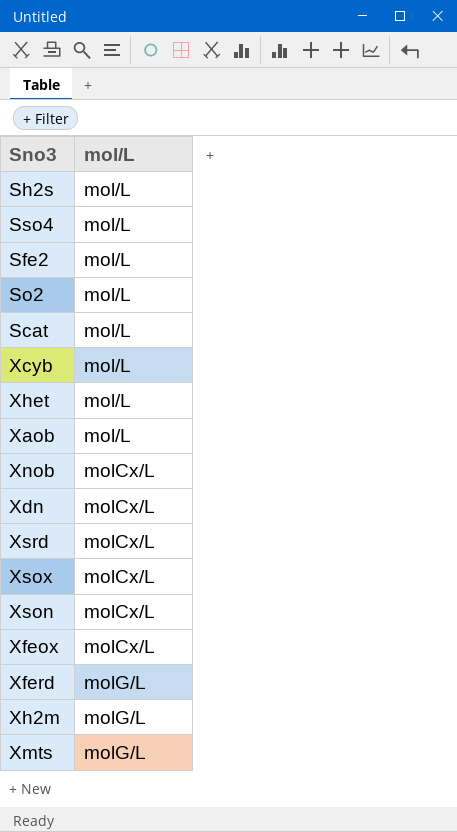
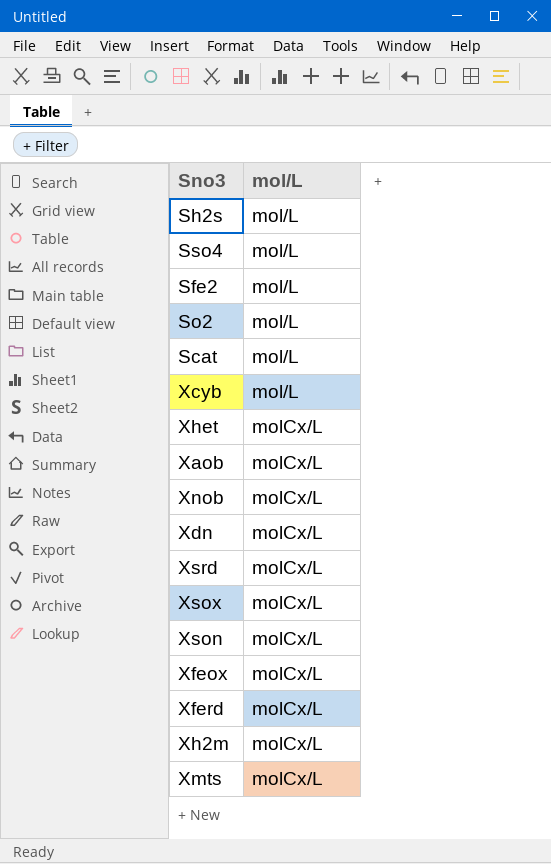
Xhet | mol/L: mol/L -> molCx/L
Xaob | mol/L: mol/L -> molCx/L
Xferd | mol/L: molG/L -> molCx/L
Xh2m | mol/L: molG/L -> molCx/L
Xmts | mol/L: molG/L -> molCx/L

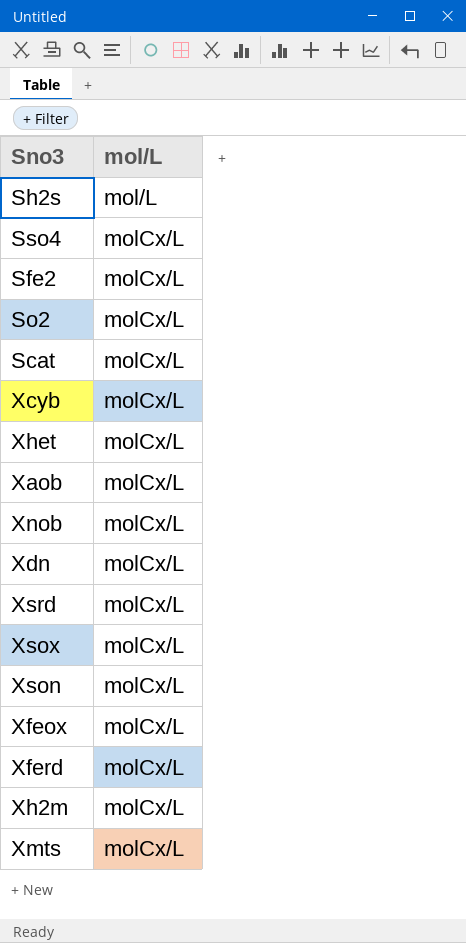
Sso4 | mol/L: mol/L -> molCx/L
Sfe2 | mol/L: mol/L -> molCx/L
So2 | mol/L: mol/L -> molCx/L
Scat | mol/L: mol/L -> molCx/L
Xcyb | mol/L: mol/L -> molCx/L

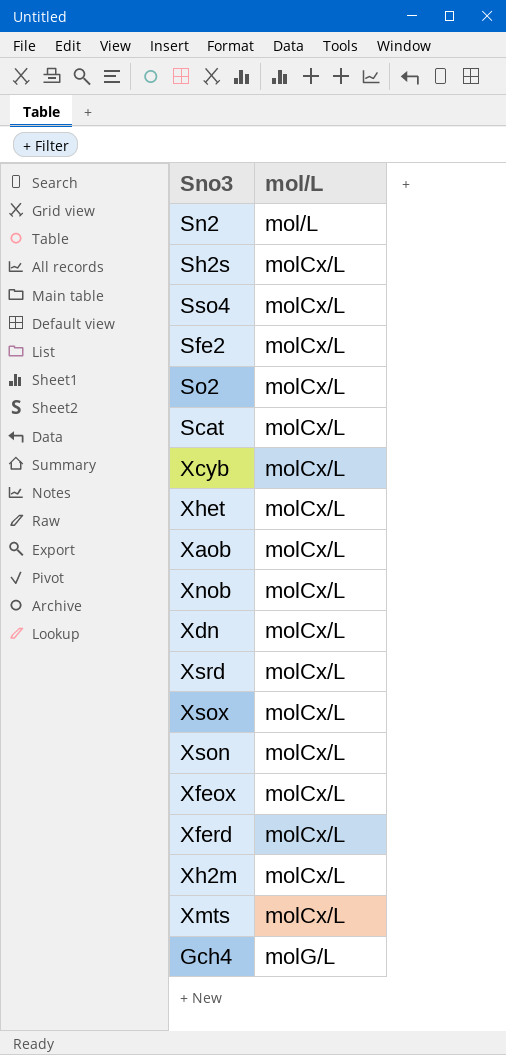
row Sn2: none -> mol/L
Sh2s | mol/L: mol/L -> molCx/L
row Gch4: none -> molG/L

